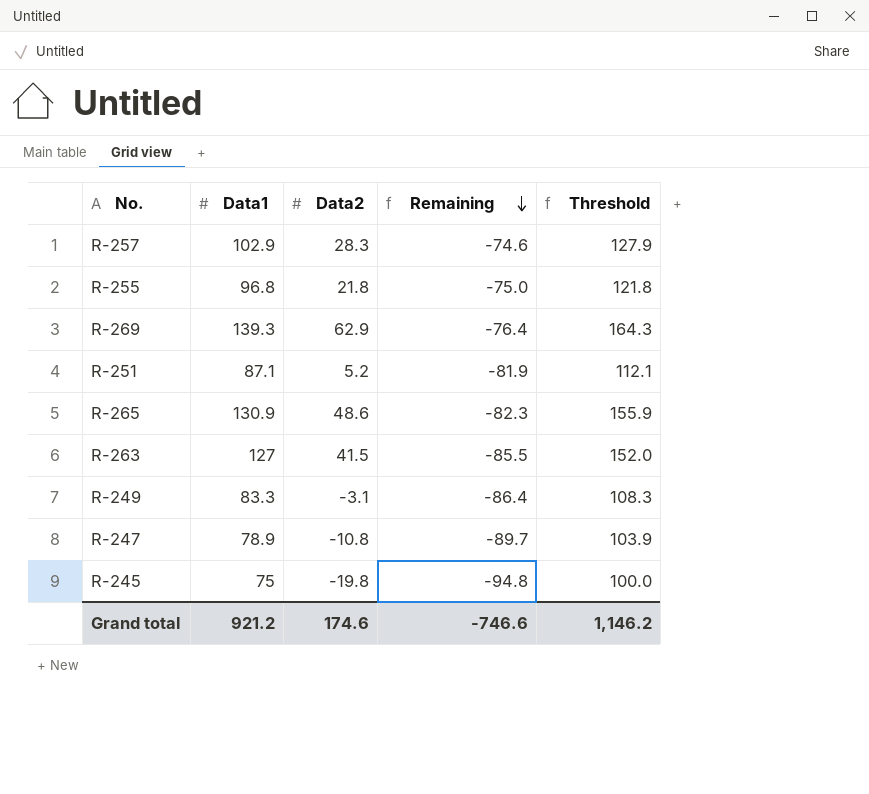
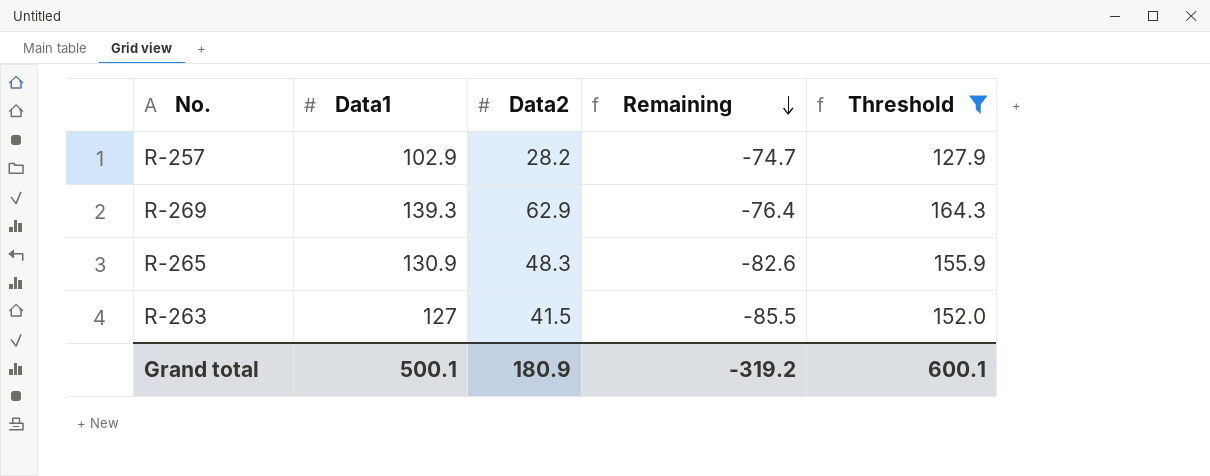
filter: none -> Threshold >= 127.9
R-257 | Data2: 28.3 -> 28.2
R-257 | Remaining: -74.6 -> -74.7
R-265 | Data2: 48.6 -> 48.3
R-265 | Remaining: -82.3 -> -82.6
Grand total | Data1: 921.2 -> 500.1
Grand total | Data2: 174.6 -> 180.9
Grand total | Remaining: -746.6 -> -319.2
Grand total | Threshold: 1,146.2 -> 600.1

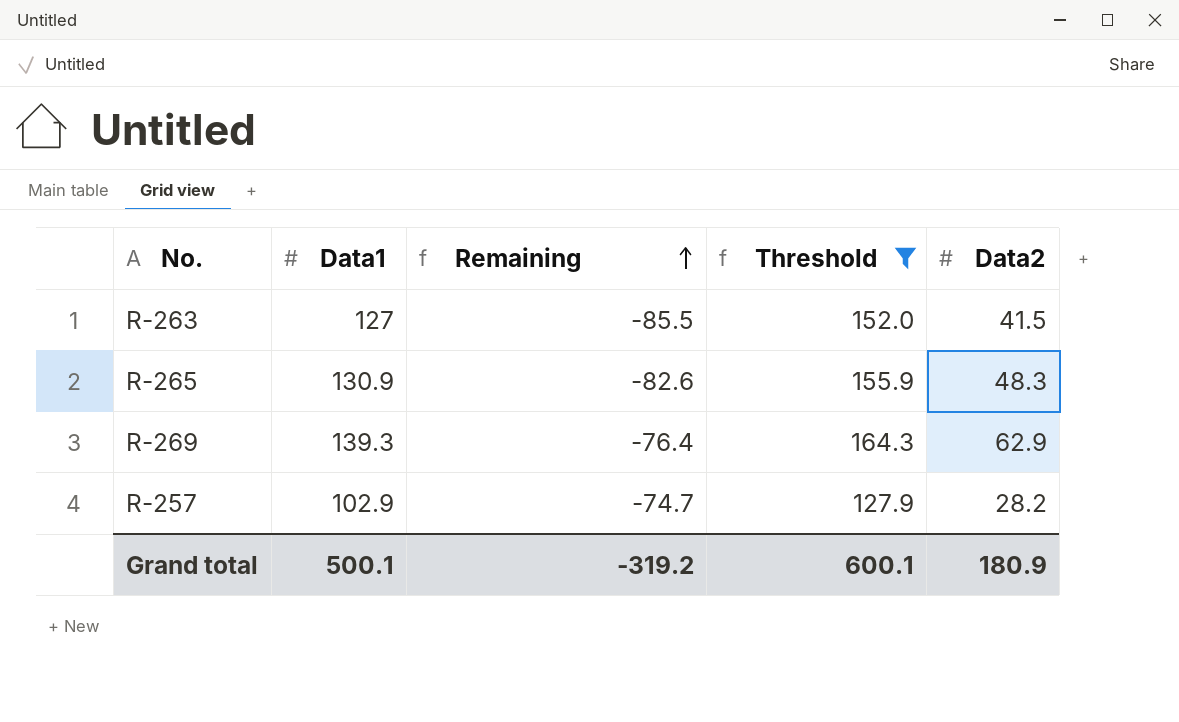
row order: Remaining descending -> Remaining ascending
column Data2 | position: 3 -> 5

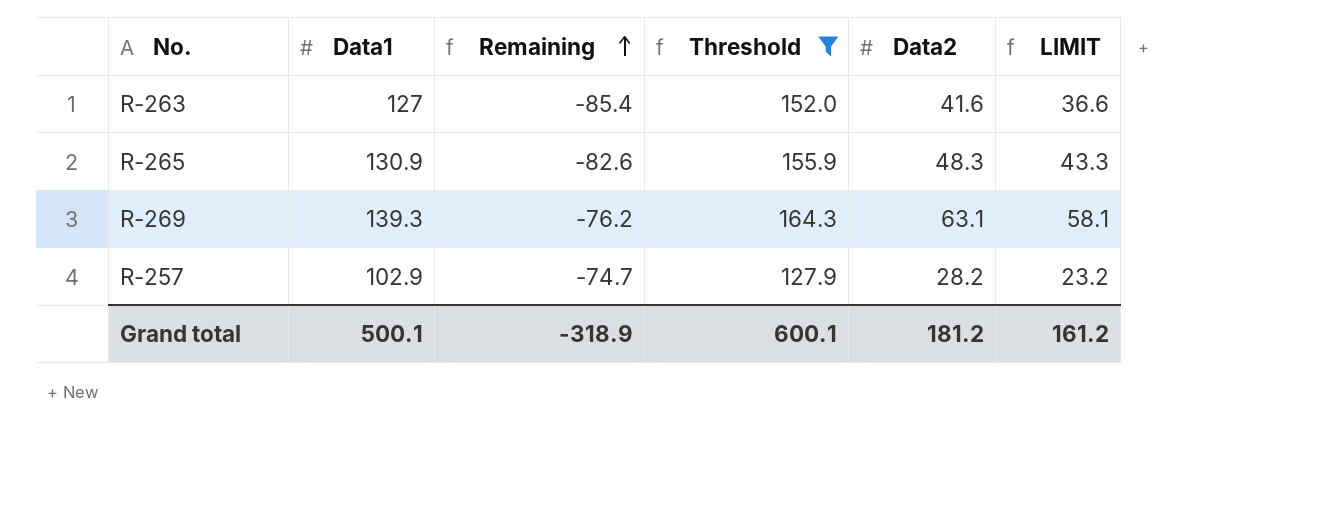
column LIMIT | formula: none -> [Data2] - 5
R-263 | Remaining: -85.5 -> -85.4
R-263 | Data2: 41.5 -> 41.6
R-269 | Remaining: -76.4 -> -76.2
R-269 | Data2: 62.9 -> 63.1
Grand total | Remaining: -319.2 -> -318.9
Grand total | Data2: 180.9 -> 181.2

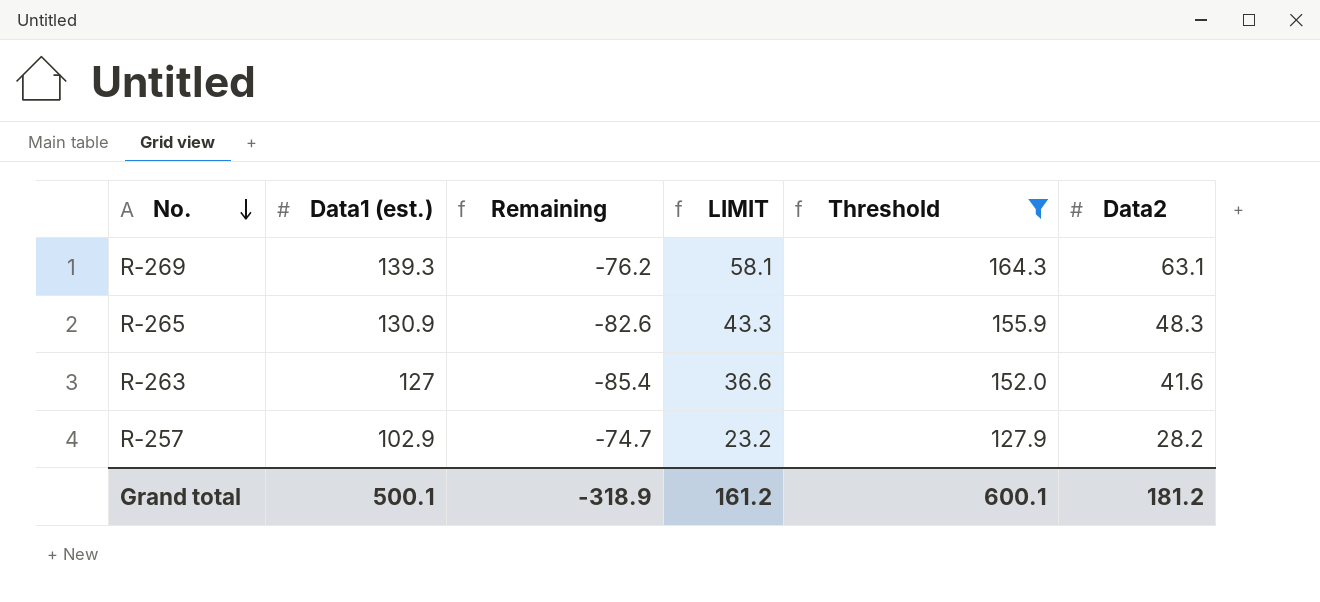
row order: Remaining ascending -> No. descending
column name: Data1 -> Data1 (est.)
column LIMIT | position: 6 -> 4

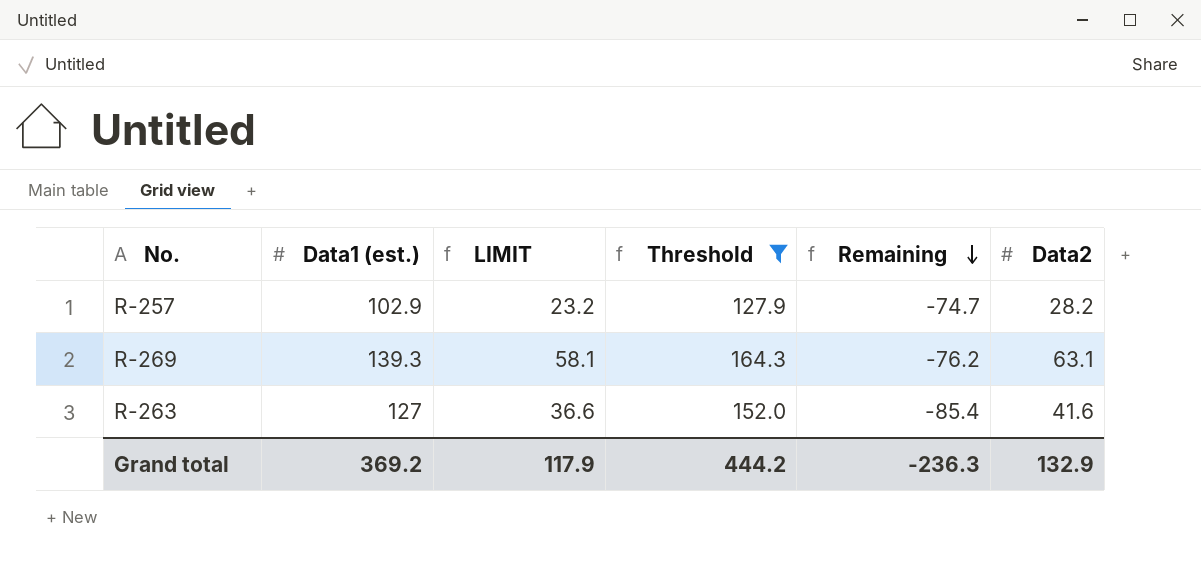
row order: No. descending -> Remaining descending
column Remaining | position: 3 -> 5
row R-265: 130.9 | -82.6 | 43.3 | 155.9 | 48.3 -> none
Grand total | Data1 (est.): 500.1 -> 369.2
Grand total | LIMIT: 161.2 -> 117.9
Grand total | Threshold: 600.1 -> 444.2
Grand total | Remaining: -318.9 -> -236.3
Grand total | Data2: 181.2 -> 132.9

